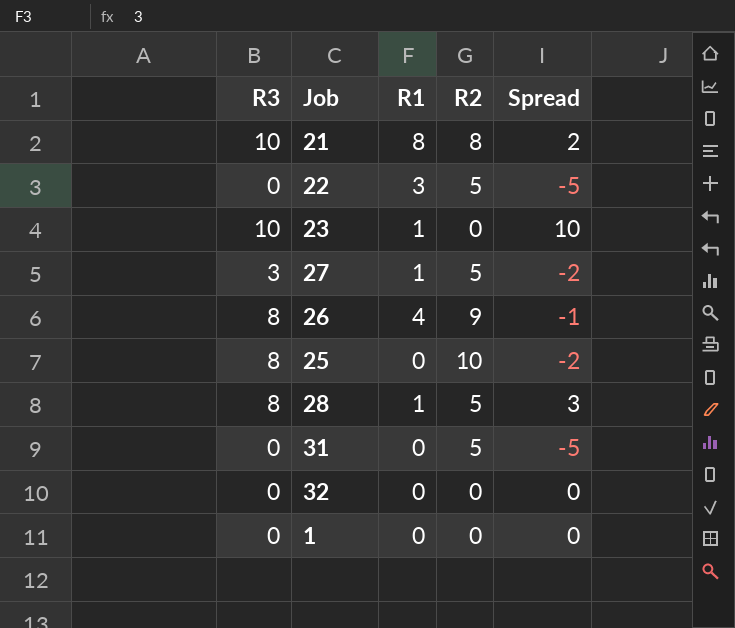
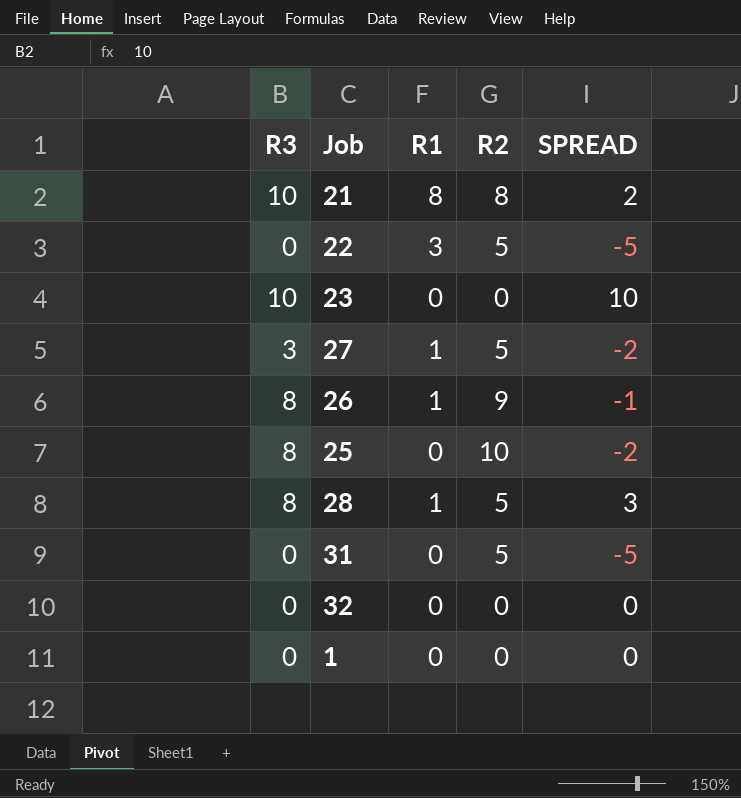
column name: Spread -> SPREAD
23 | R1: 1 -> 0
26 | R1: 4 -> 1

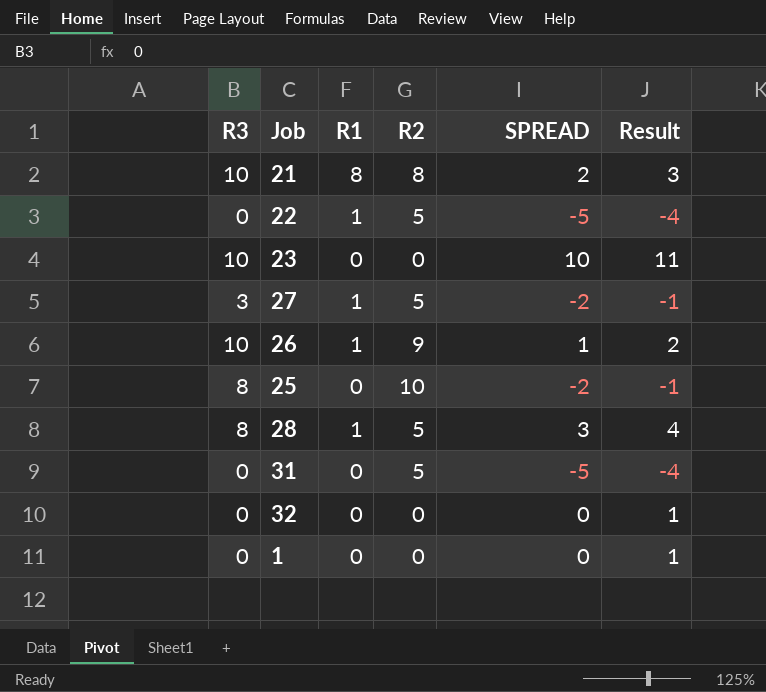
column Result | formula: none -> [SPREAD] + 1
22 | R1: 3 -> 1
26 | R3: 8 -> 10
26 | SPREAD: -1 -> 1

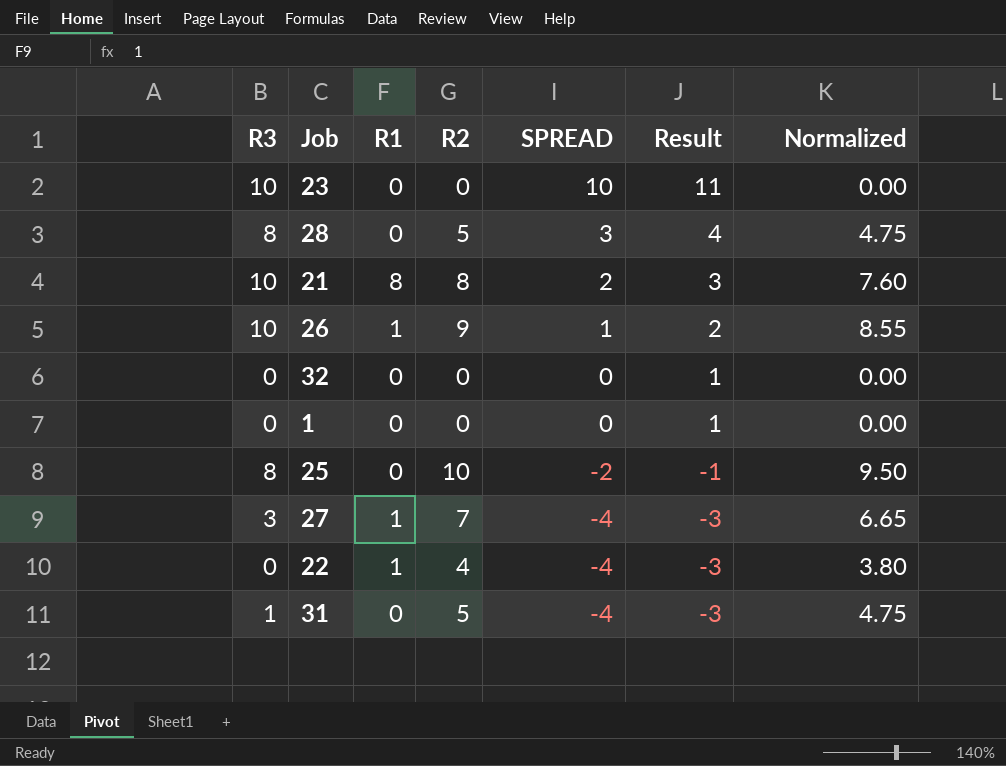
row order: none -> SPREAD descending
column Normalized | formula: none -> [R2] * 0.95
28 | R1: 1 -> 0
27 | R2: 5 -> 7
27 | SPREAD: -2 -> -4
27 | Result: -1 -> -3
22 | R2: 5 -> 4
22 | SPREAD: -5 -> -4
22 | Result: -4 -> -3
31 | R3: 0 -> 1
31 | SPREAD: -5 -> -4
31 | Result: -4 -> -3

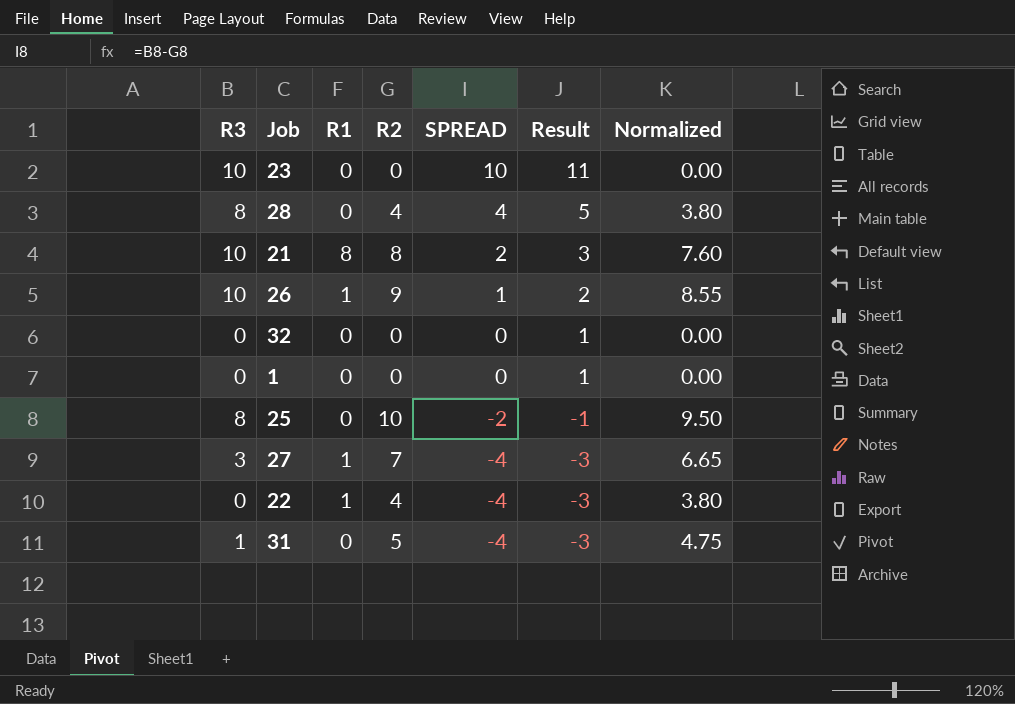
28 | R2: 5 -> 4
28 | SPREAD: 3 -> 4
28 | Result: 4 -> 5
28 | Normalized: 4.75 -> 3.80

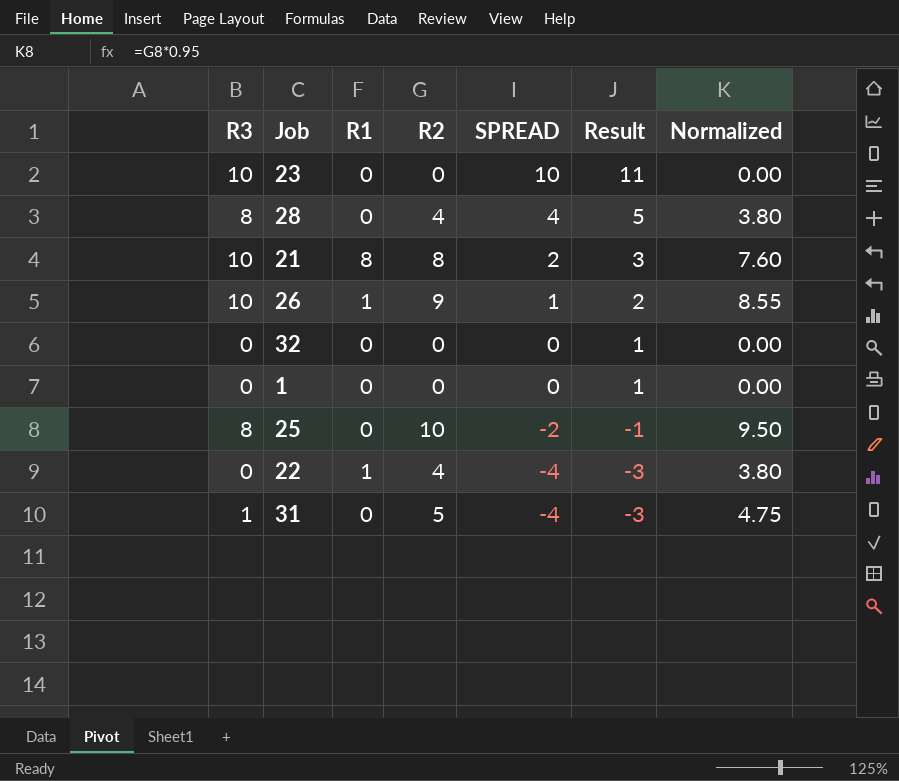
row 27: 3 | 1 | 7 | -4 | -3 | 6.65 -> none

